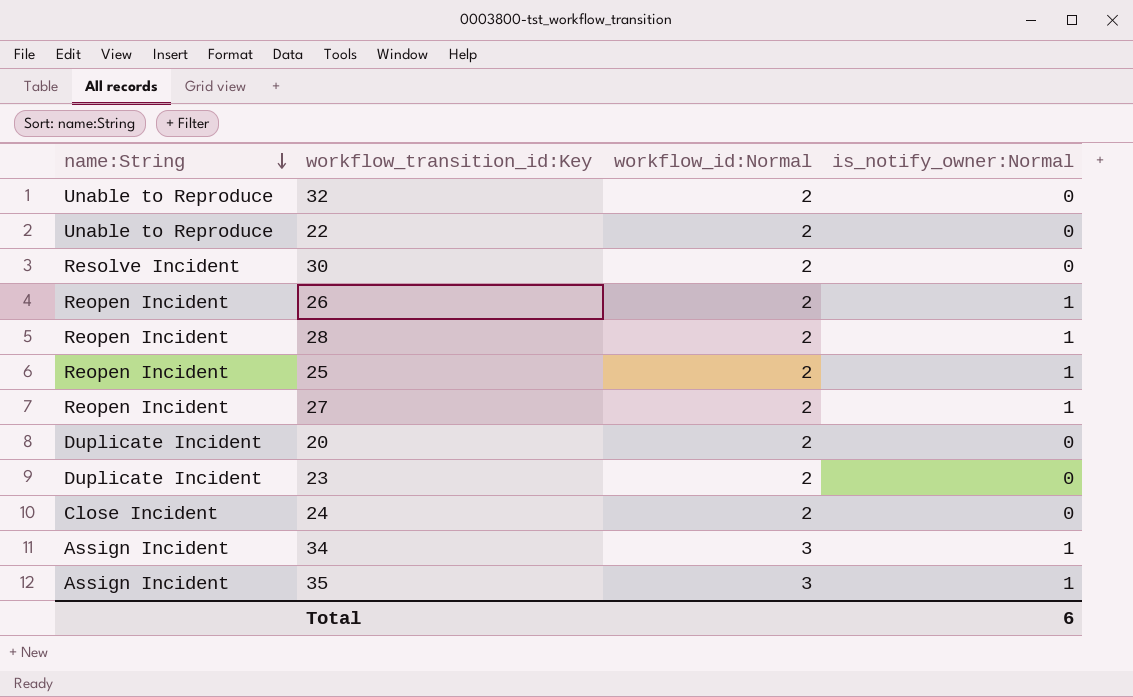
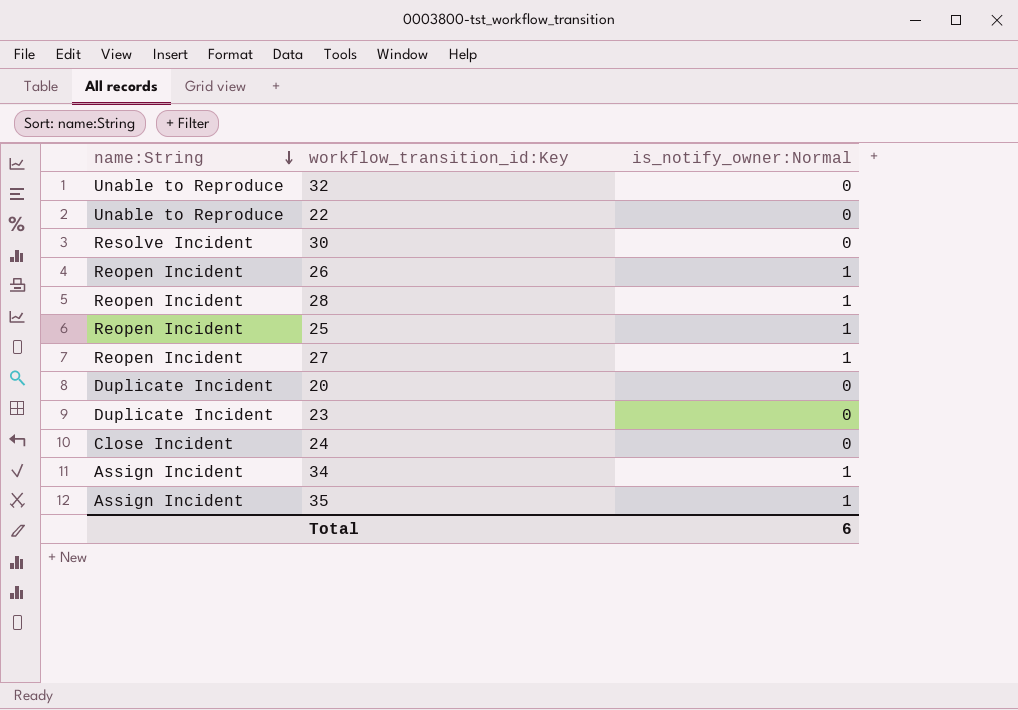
column workflow_id:Normal | position: 3 -> none

